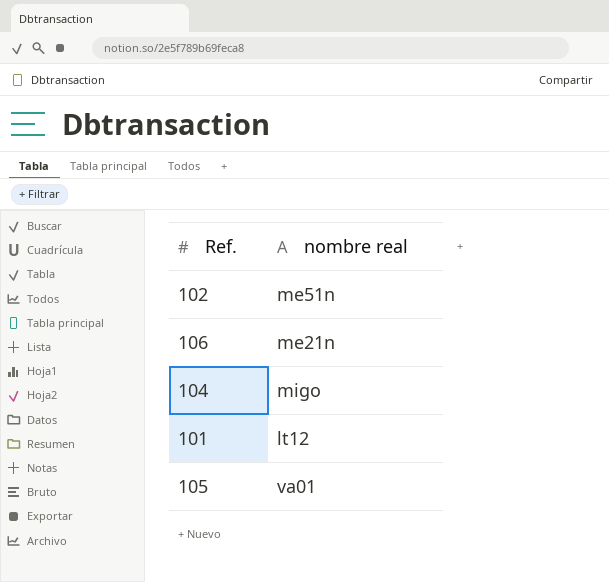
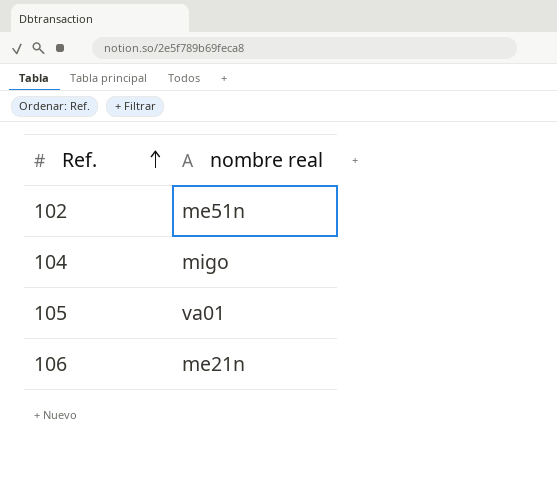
row order: none -> Ref. ascending
row 101: lt12 -> none

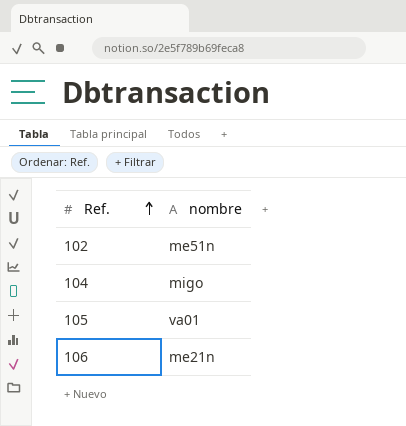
column name: nombre real -> nombre

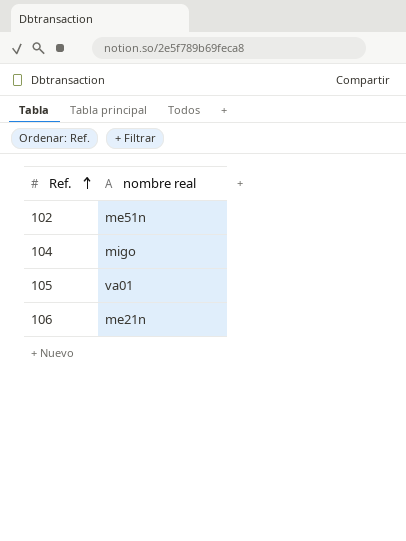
column name: nombre -> nombre real

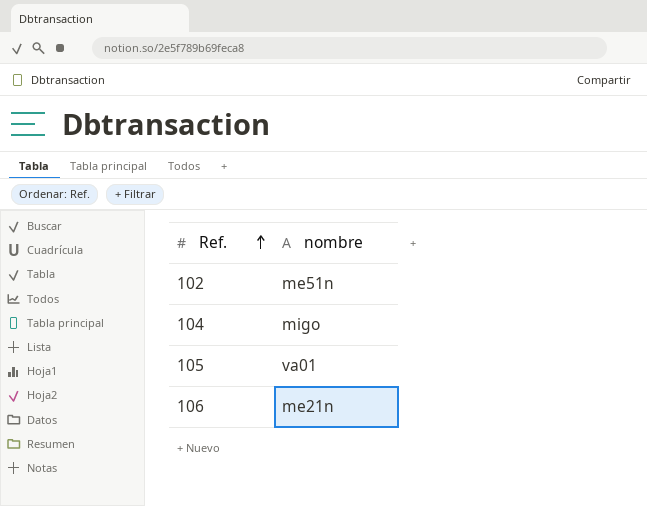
column name: nombre real -> nombre

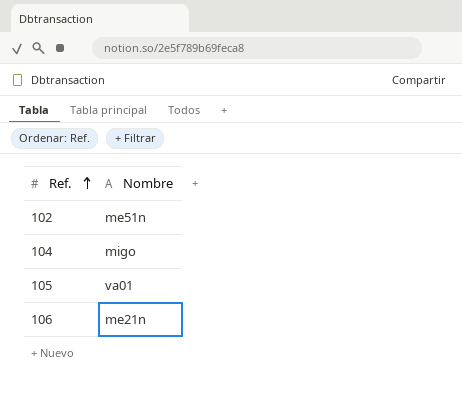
column name: nombre -> Nombre

